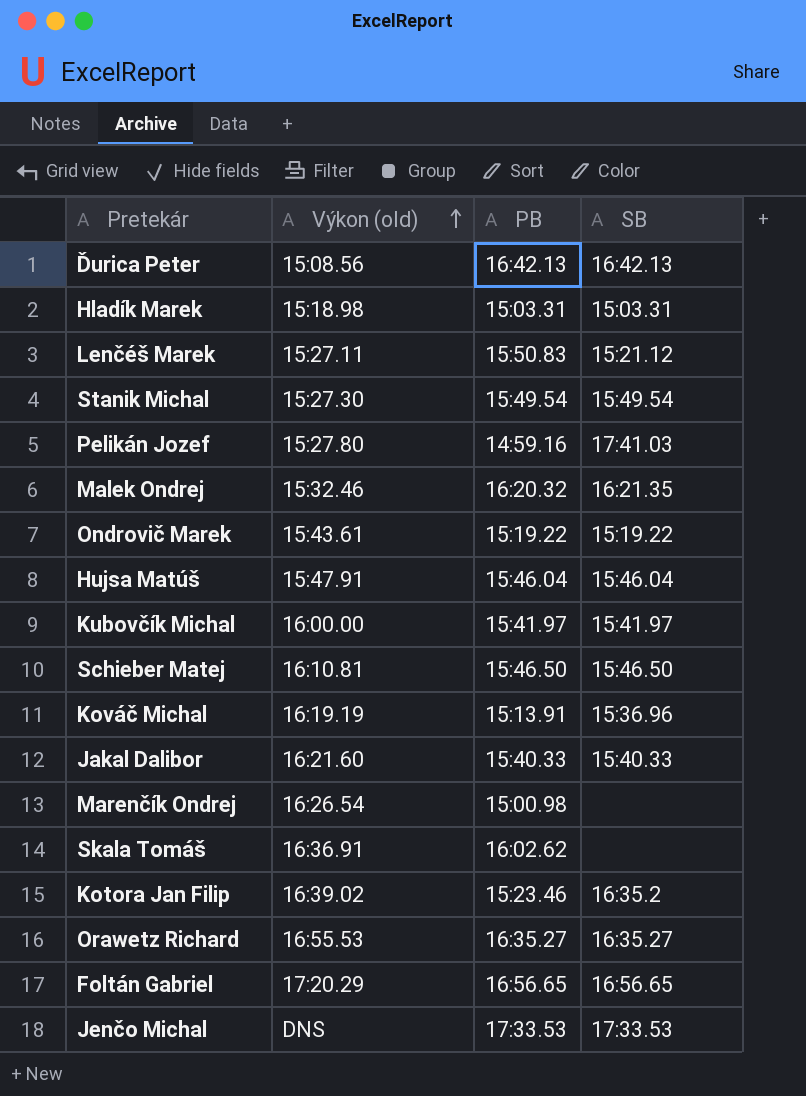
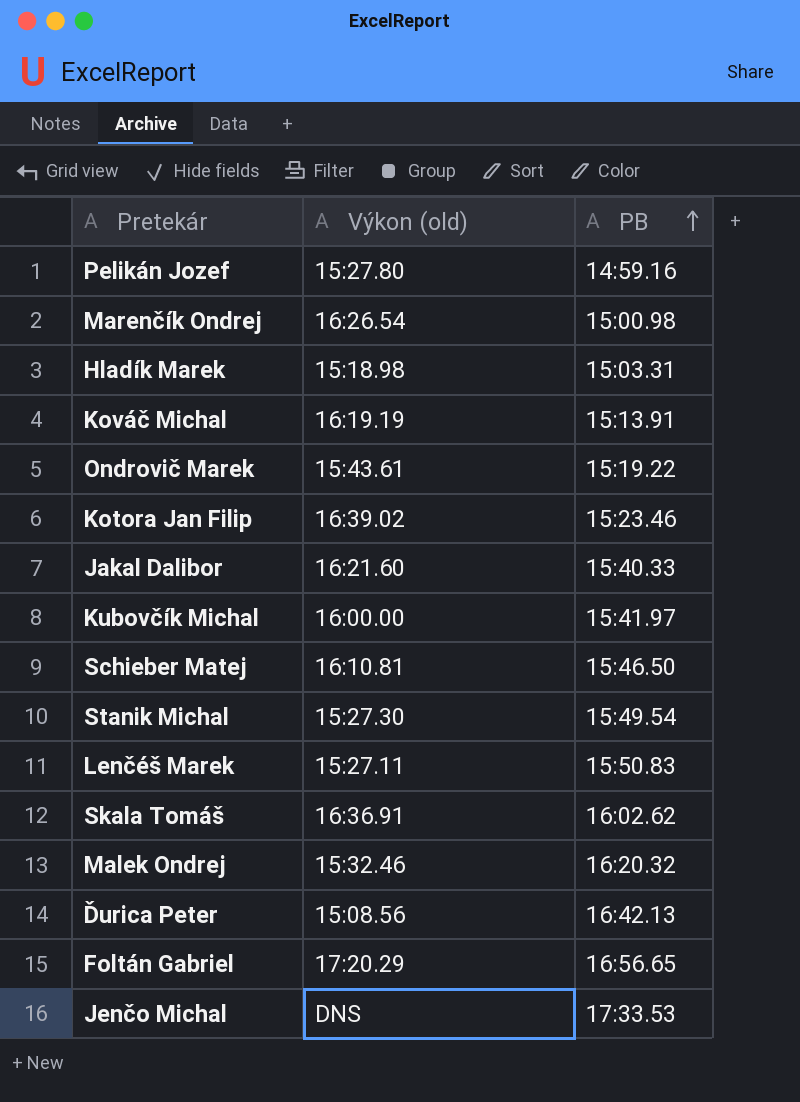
row order: Výkon (old) ascending -> PB ascending
column SB | position: 4 -> none
row Hujsa Matúš: 15:47.91 | 15:46.04 | 15:46.04 -> none
row Orawetz Richard: 16:55.53 | 16:35.27 | 16:35.27 -> none

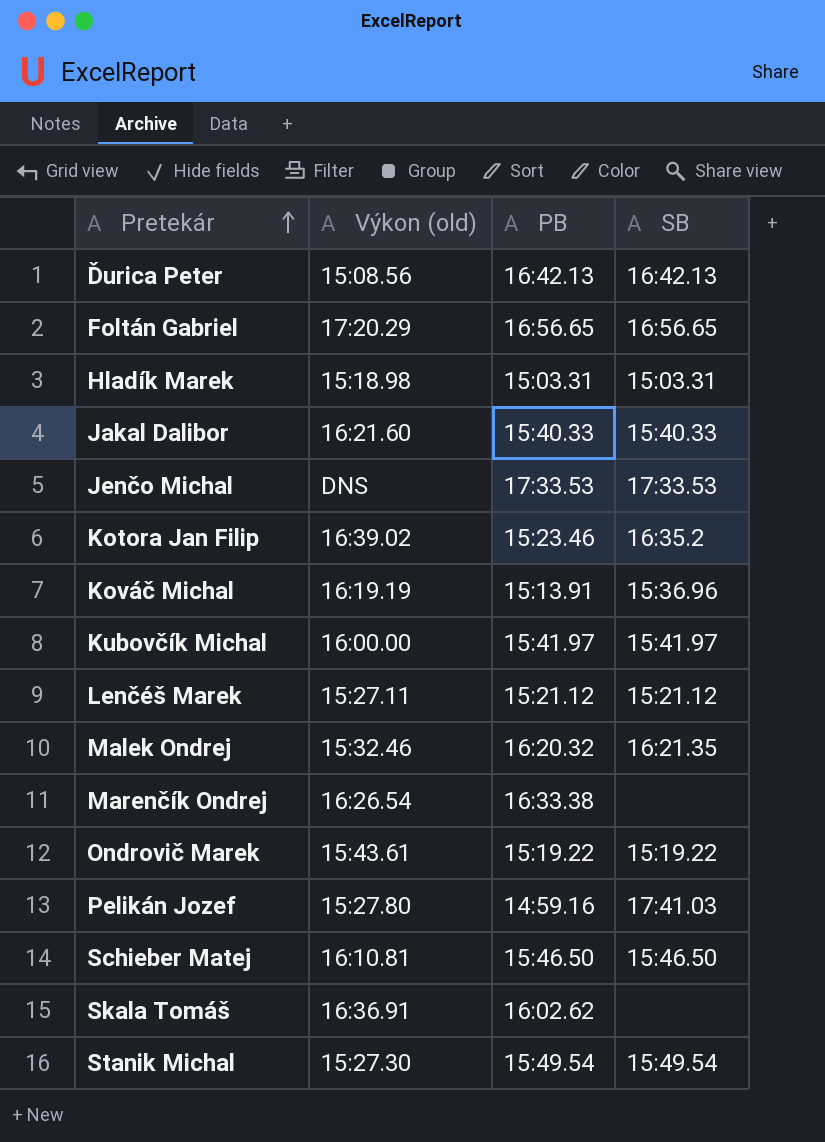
row order: PB ascending -> Pretekár ascending
column SB | position: none -> 4
Lenčéš Marek | PB: 15:50.83 -> 15:21.12
Marenčík Ondrej | PB: 15:00.98 -> 16:33.38

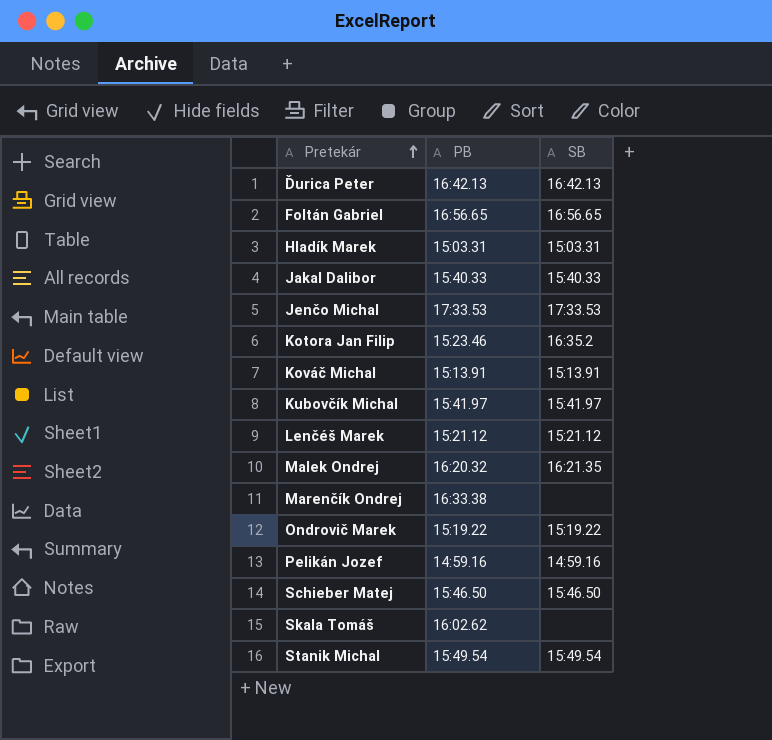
column Výkon (old) | position: 2 -> none
Kováč Michal | SB: 15:36.96 -> 15:13.91
Pelikán Jozef | SB: 17:41.03 -> 14:59.16

